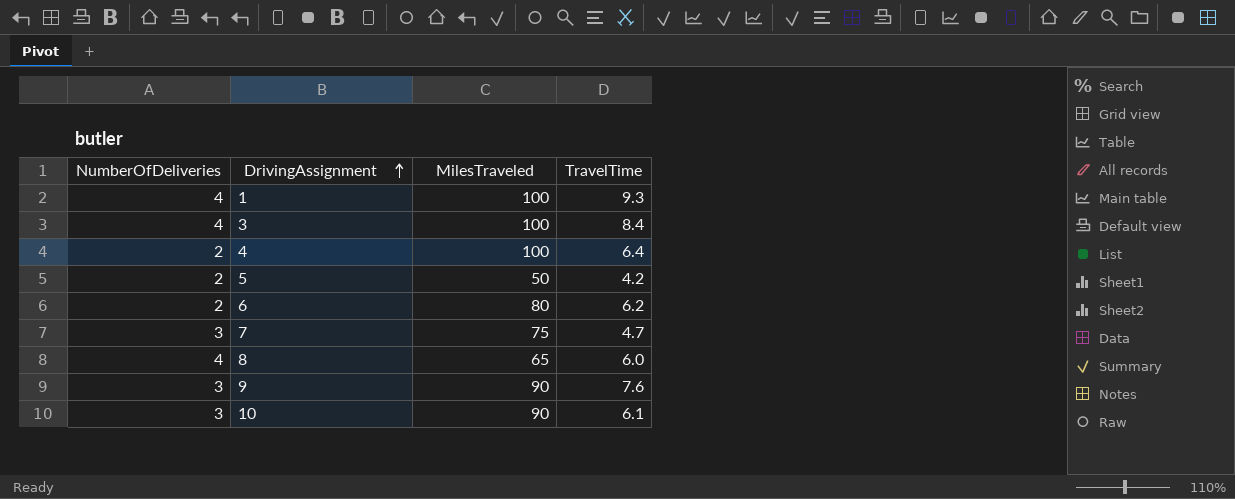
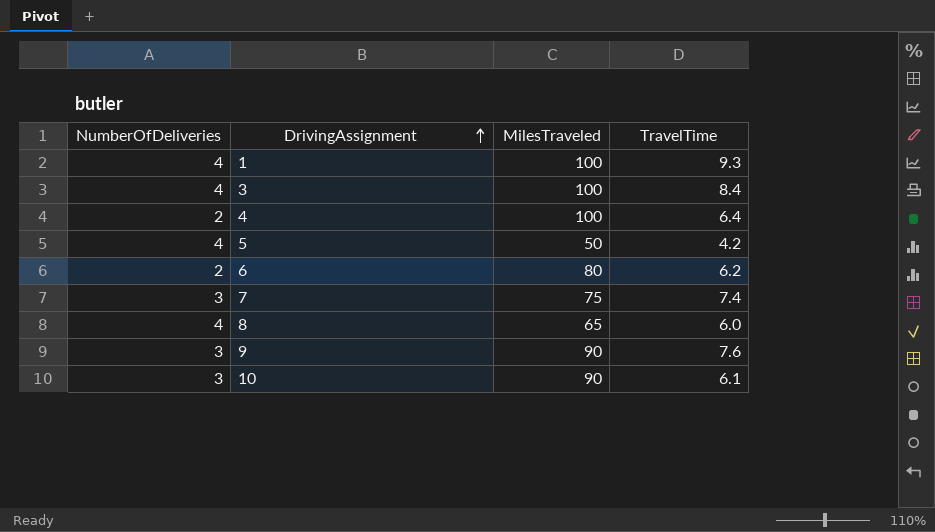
5 | NumberOfDeliveries: 2 -> 4
7 | TravelTime: 4.7 -> 7.4

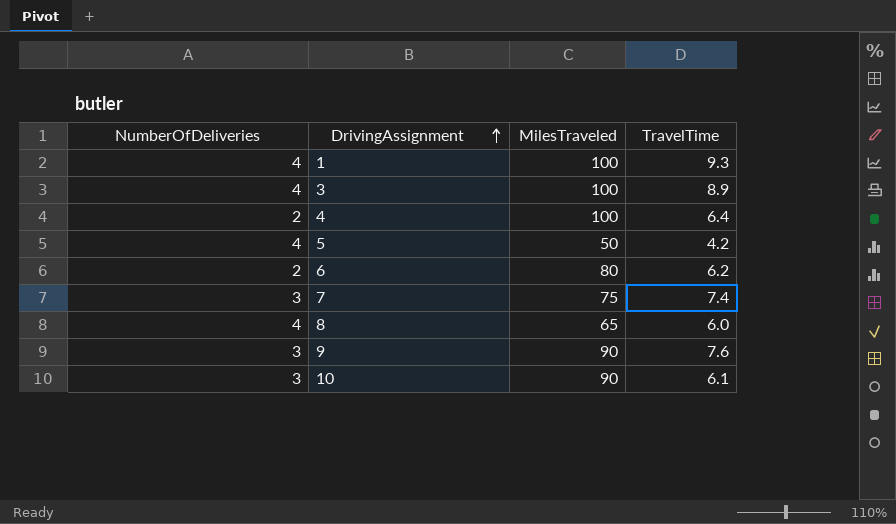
3 | TravelTime: 8.4 -> 8.9

